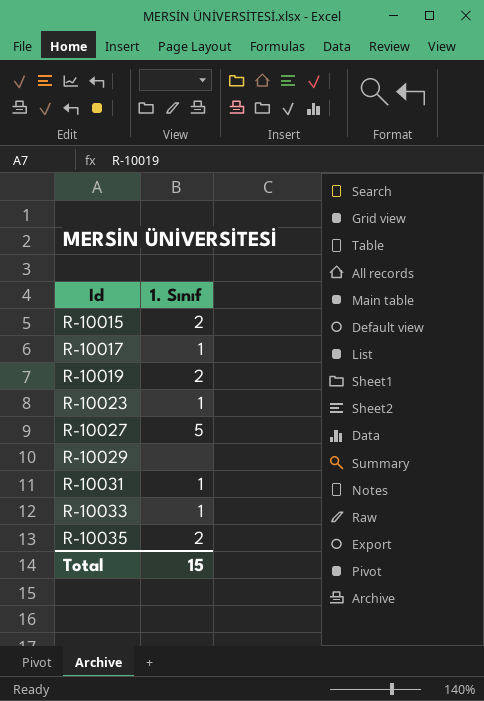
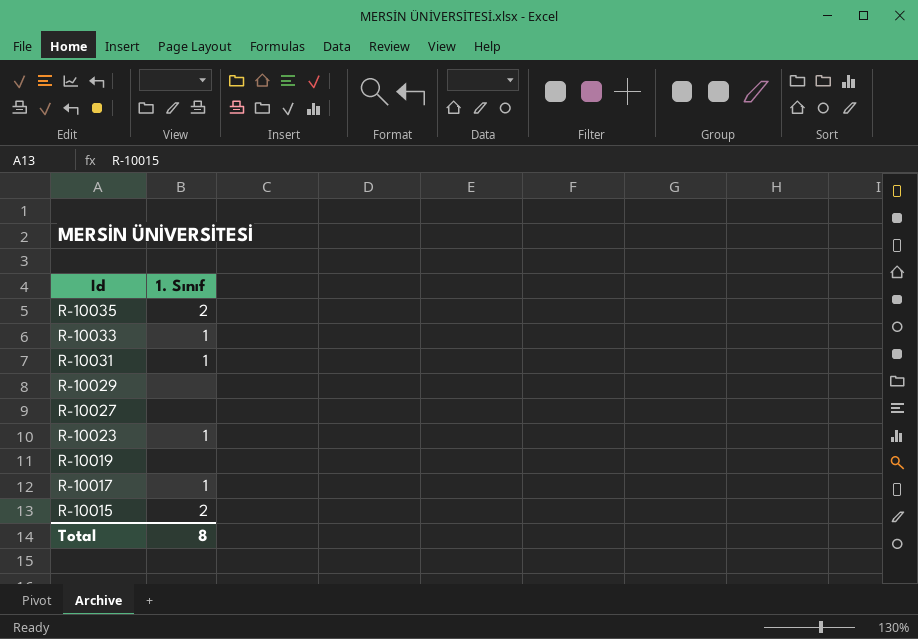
row order: Id ascending -> Id descending
R-10027 | 1. Sınıf: 5 -> none
R-10019 | 1. Sınıf: 2 -> none
Total | 1. Sınıf: 15 -> 8

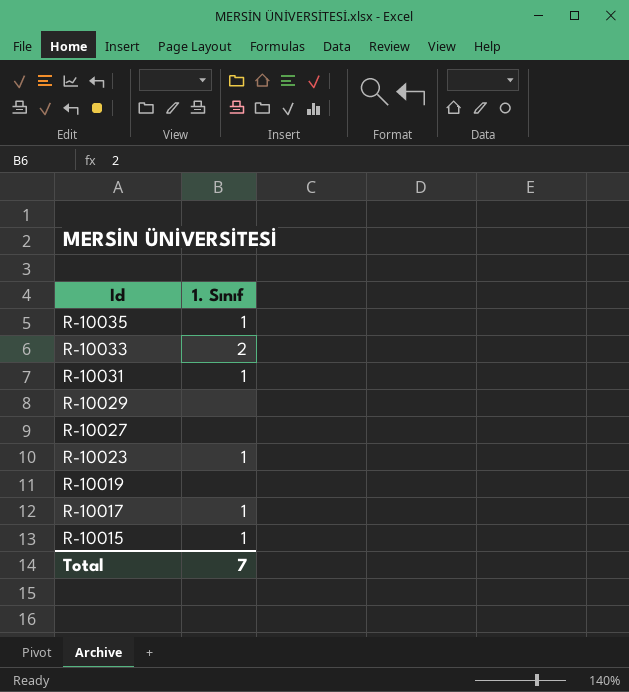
R-10035 | 1. Sınıf: 2 -> 1
R-10033 | 1. Sınıf: 1 -> 2
R-10015 | 1. Sınıf: 2 -> 1
Total | 1. Sınıf: 8 -> 7

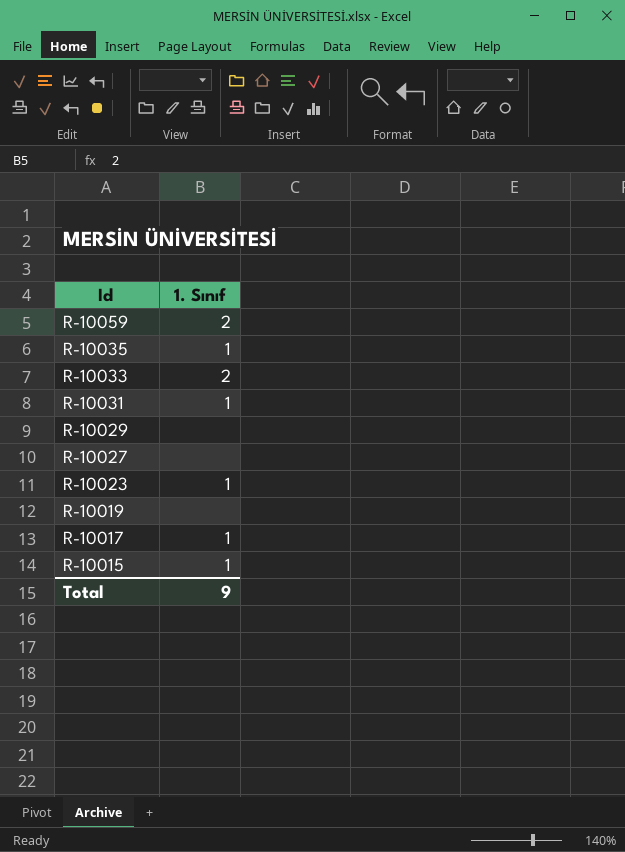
row R-10059: none -> 2
Total | 1. Sınıf: 7 -> 9

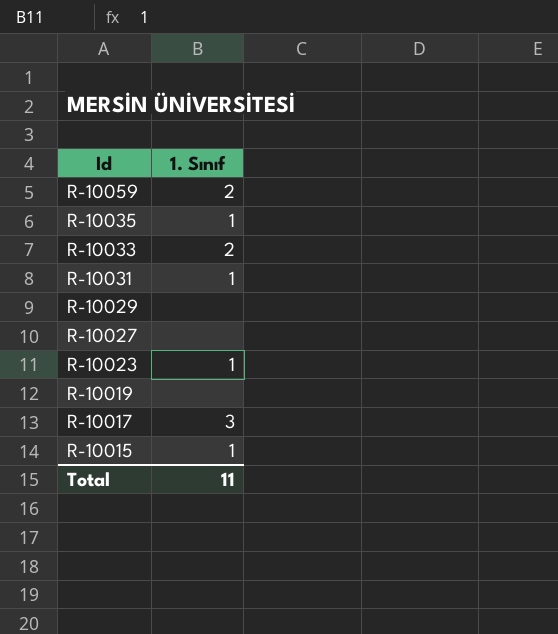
R-10017 | 1. Sınıf: 1 -> 3
Total | 1. Sınıf: 9 -> 11

